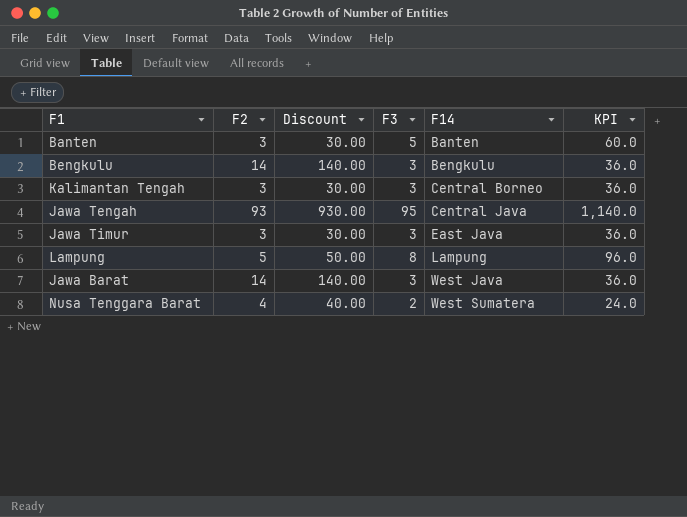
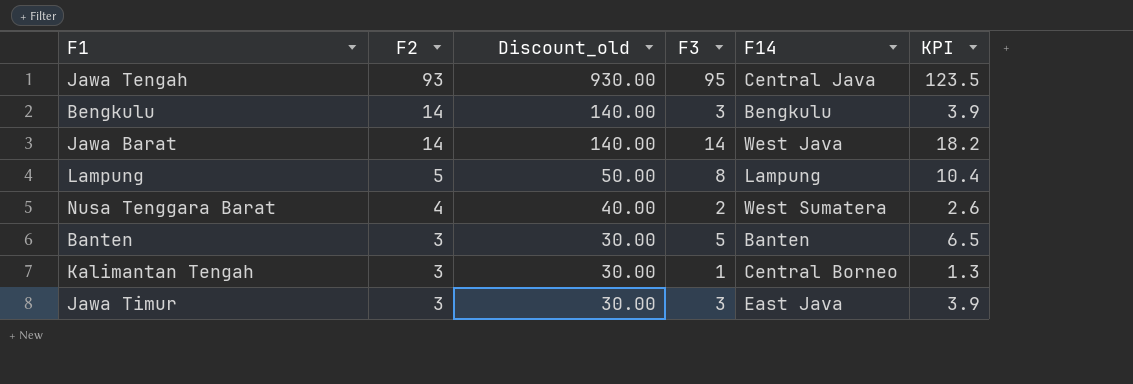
row order: F14 ascending -> F2 descending
column name: Discount -> Discount_old
column KPI | formula: [F3] * 12 -> [F3] * 1.3
Jawa Barat | F3: 3 -> 14
Kalimantan Tengah | F3: 3 -> 1

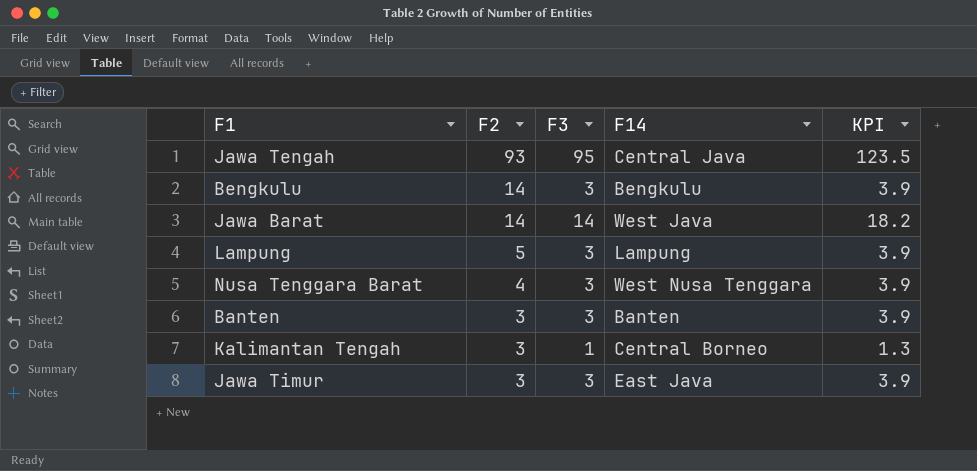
column Discount_old | formula: [F2] * 10 -> none
Lampung | F3: 8 -> 3
Lampung | KPI: 10.4 -> 3.9
Nusa Tenggara Barat | F3: 2 -> 3
Nusa Tenggara Barat | F14: West Sumatera -> West Nusa Tenggara
Nusa Tenggara Barat | KPI: 2.6 -> 3.9
Banten | F3: 5 -> 3
Banten | KPI: 6.5 -> 3.9

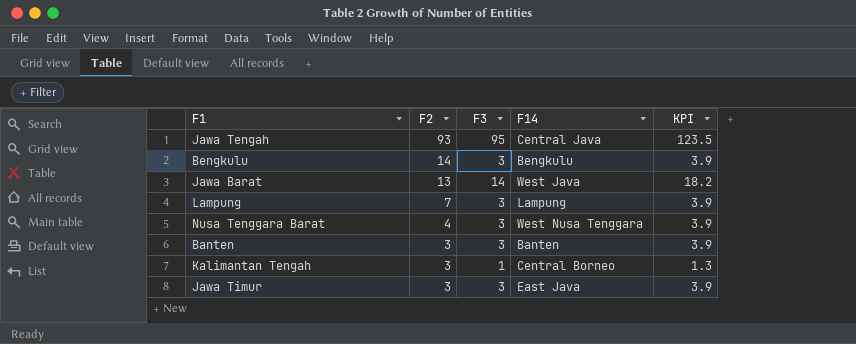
Jawa Barat | F2: 14 -> 13
Lampung | F2: 5 -> 7

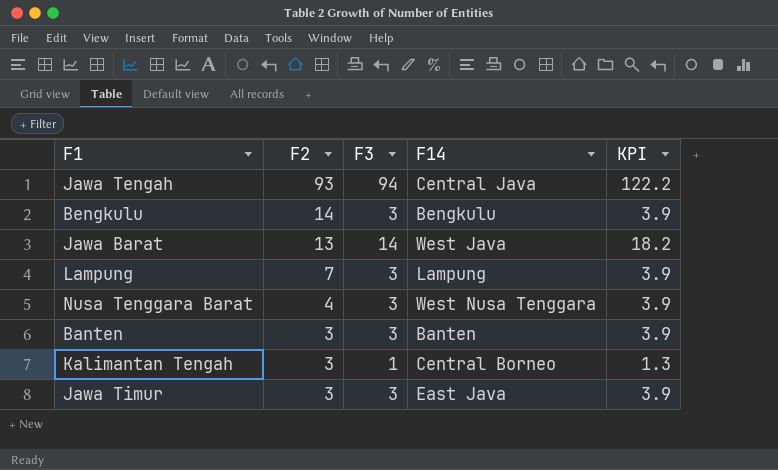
Jawa Tengah | F3: 95 -> 94
Jawa Tengah | KPI: 123.5 -> 122.2

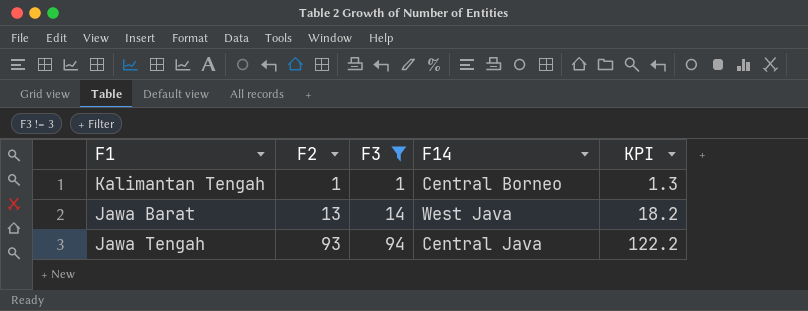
filter: none -> F3 != 3
row order: F2 descending -> F2 ascending
Kalimantan Tengah | F2: 3 -> 1

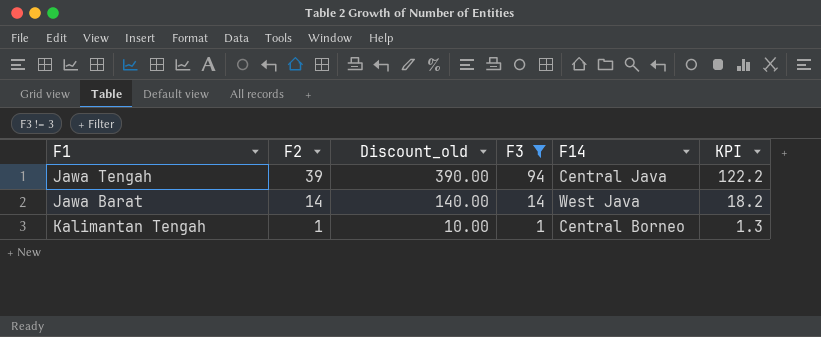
row order: F2 ascending -> F2 descending
column Discount_old | formula: none -> [F2] * 10
Jawa Tengah | F2: 93 -> 39
Jawa Barat | F2: 13 -> 14

